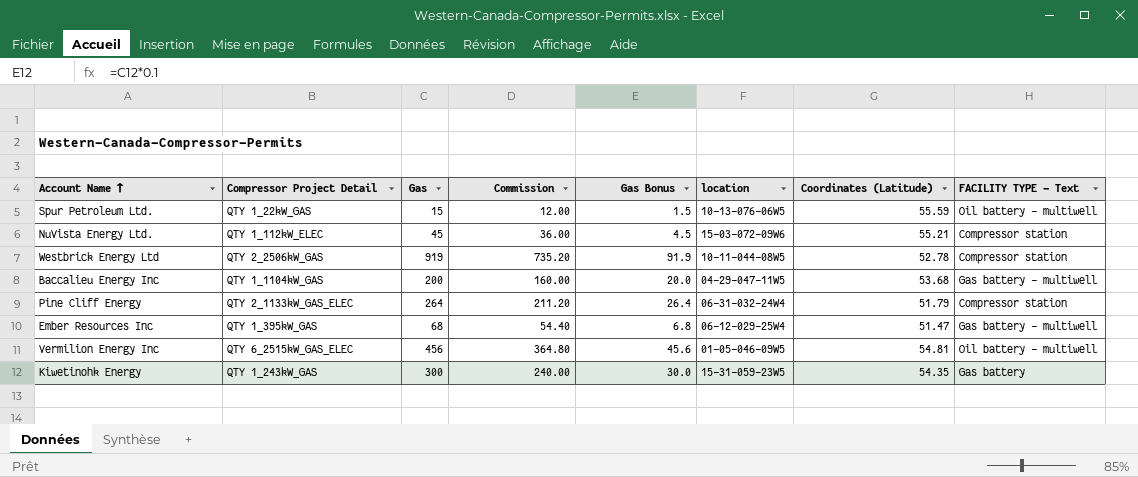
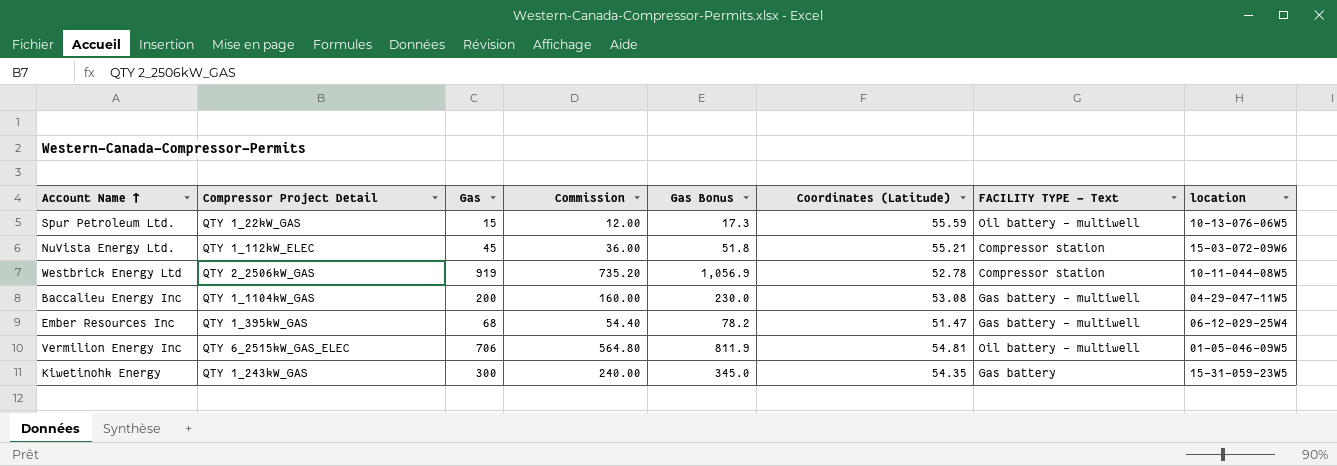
column Gas Bonus | formula: [Gas] * 0.1 -> [Gas] * 1.15
column location | position: 6 -> 8
row Pine Cliff Energy: QTY 2_1133kW_GAS_ELEC | 264 | 211.20 | 26.4 | 06-31-032-24W4 | 51.79 | Compressor station -> none
Baccalieu Energy Inc | Coordinates (Latitude): 53.68 -> 53.08
Vermilion Energy Inc | Gas: 456 -> 706
Vermilion Energy Inc | Commission: 364.80 -> 564.80

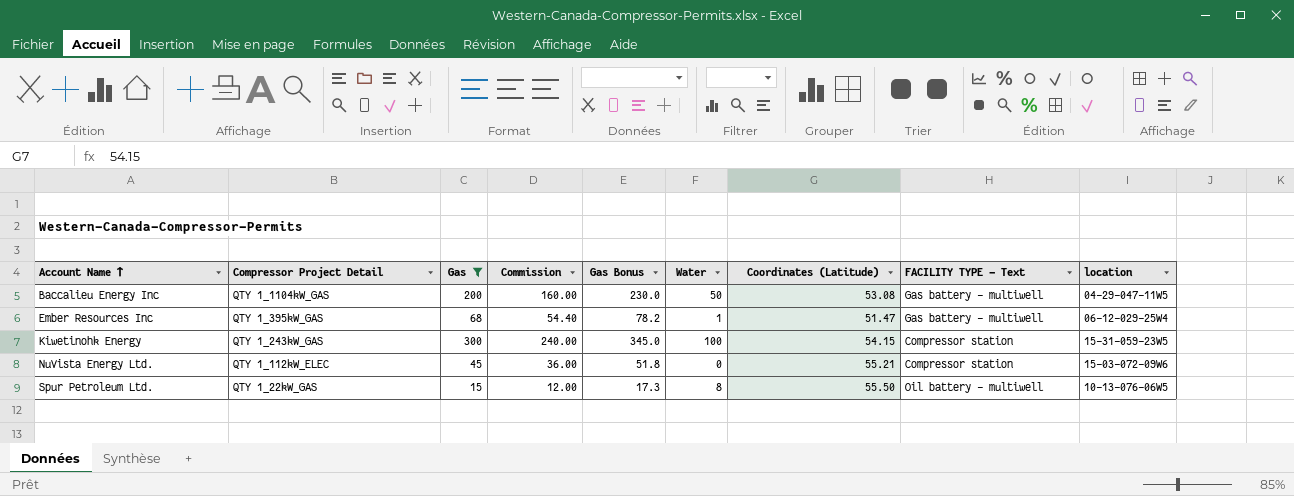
filter: none -> Gas <= 300
row order: none -> Account Name ↑ ascending
column Water | position: none -> 6
Kiwetinohk Energy | Coordinates (Latitude): 54.35 -> 54.15
Kiwetinohk Energy | FACILITY TYPE - Text: Gas battery -> Compressor station
Spur Petroleum Ltd. | Coordinates (Latitude): 55.59 -> 55.50

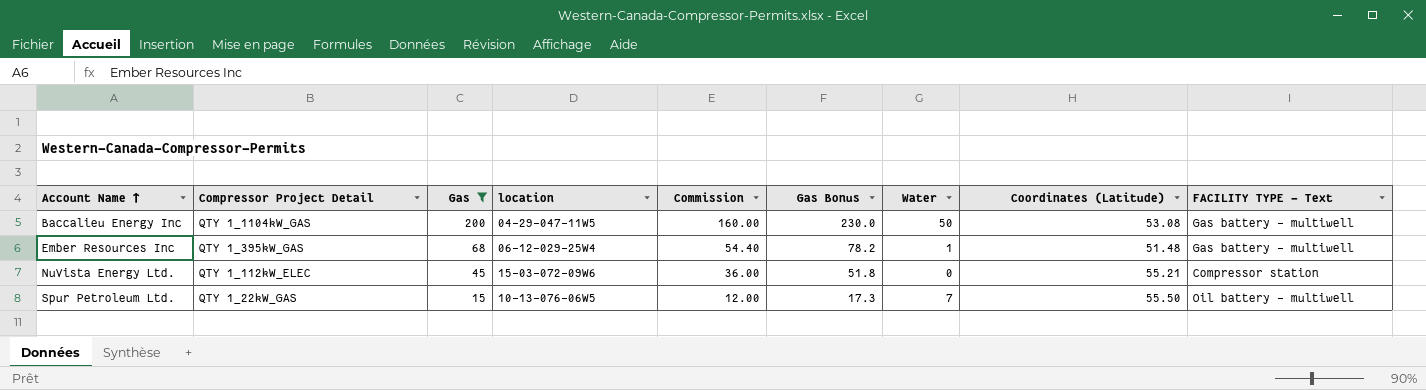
column location | position: 9 -> 4
row Kiwetinohk Energy: QTY 1_243kW_GAS | 300 | 240.00 | 345.0 | 100 | 54.15 | Compressor station | 15-31-059-23W5 -> none
Ember Resources Inc | Coordinates (Latitude): 51.47 -> 51.48
Spur Petroleum Ltd. | Water: 8 -> 7

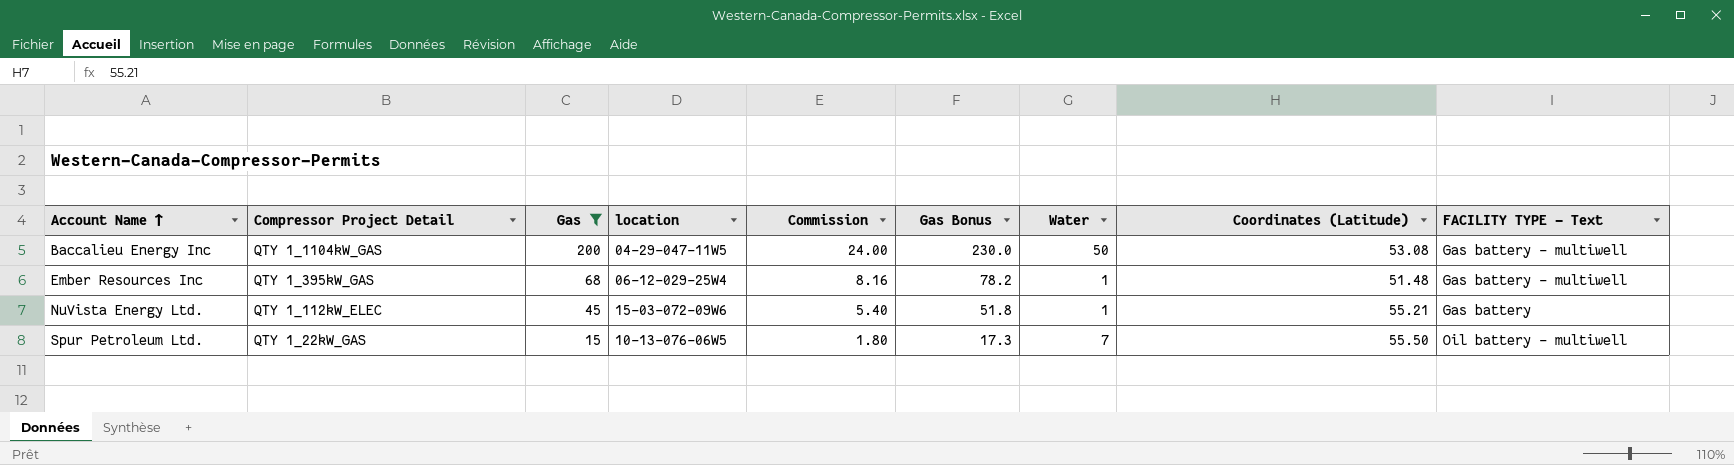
column Commission | formula: [Gas] * 0.8 -> [Gas] * 0.12
NuVista Energy Ltd. | Water: 0 -> 1
NuVista Energy Ltd. | FACILITY TYPE - Text: Compressor station -> Gas battery

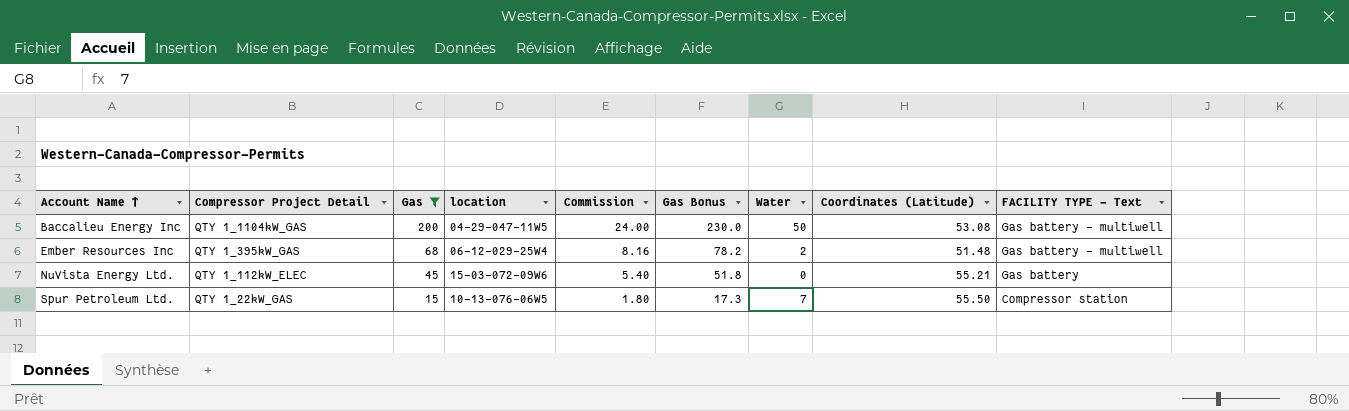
Ember Resources Inc | Water: 1 -> 2
NuVista Energy Ltd. | Water: 1 -> 0
Spur Petroleum Ltd. | FACILITY TYPE - Text: Oil battery - multiwell -> Compressor station

